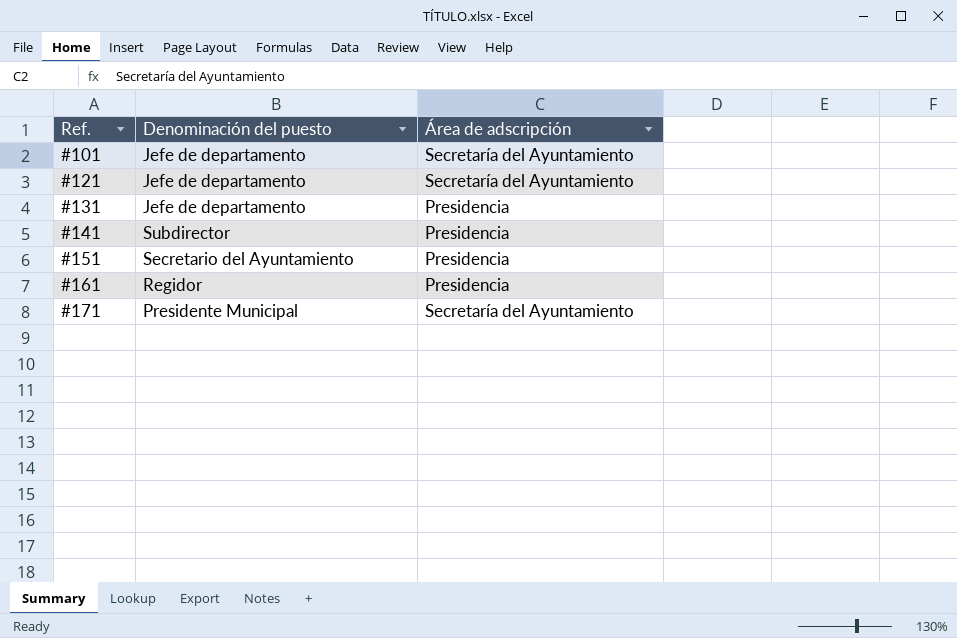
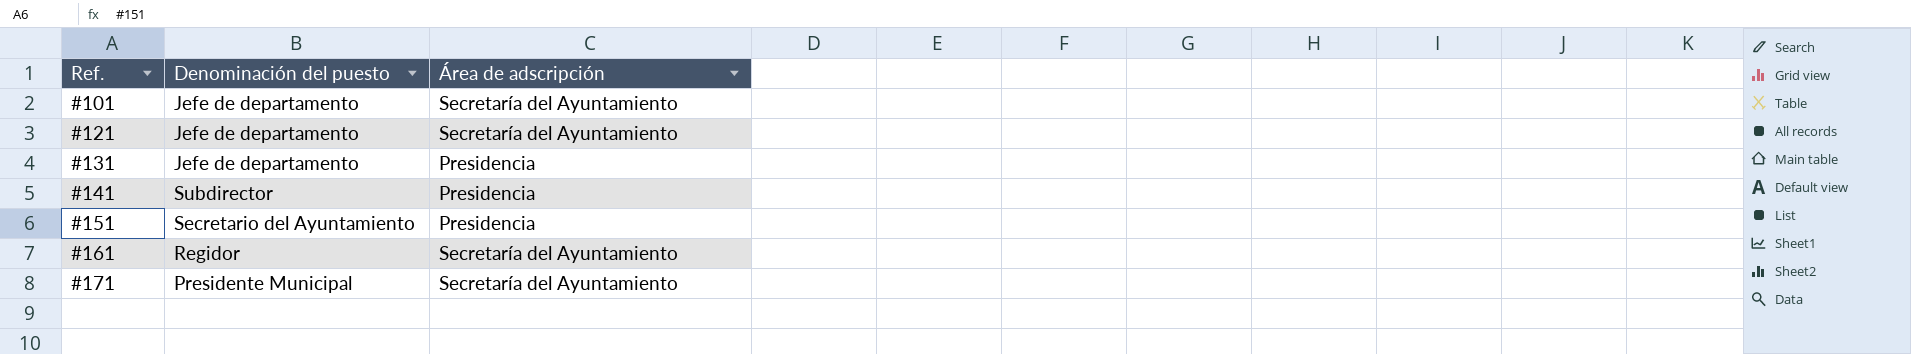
#161 | Área de adscripción: Presidencia -> Secretaría del Ayuntamiento

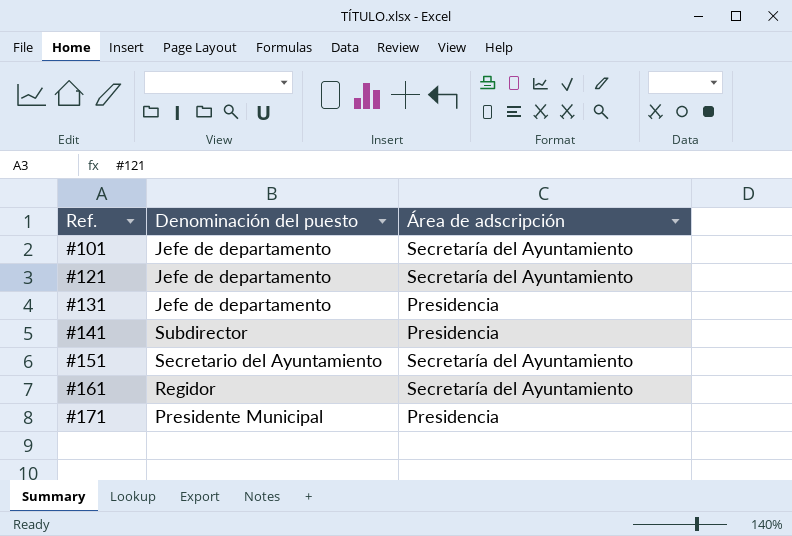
#151 | Área de adscripción: Presidencia -> Secretaría del Ayuntamiento
#171 | Área de adscripción: Secretaría del Ayuntamiento -> Presidencia

